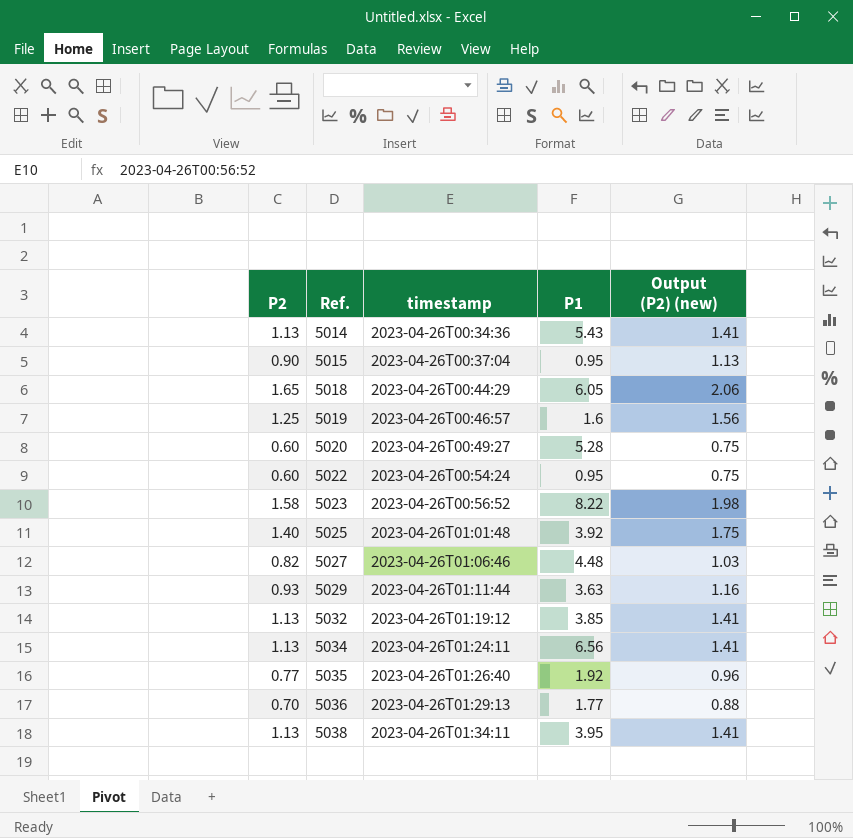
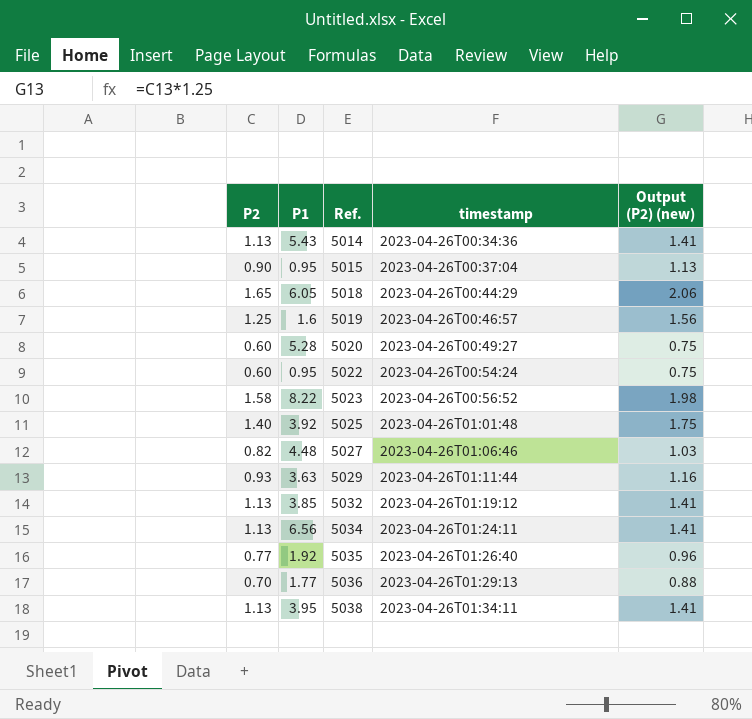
column P1 | position: 4 -> 2

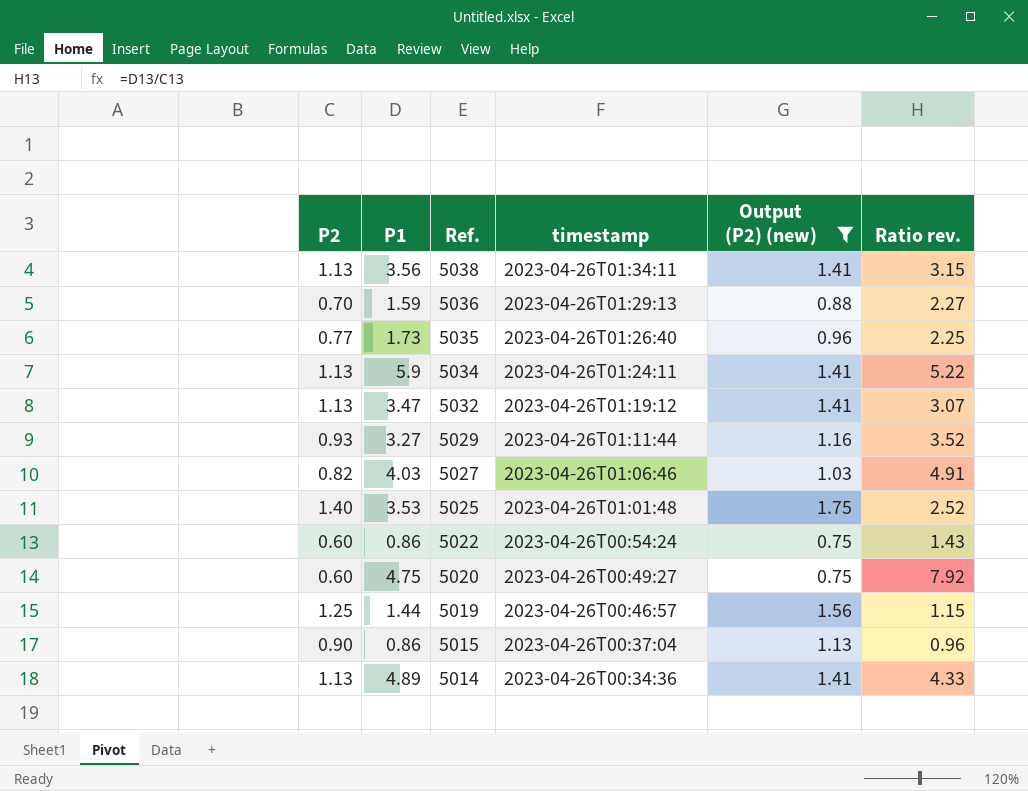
filter: none -> Output (P2) (new) <= 1.75
row order: Ref. ascending -> Ref. descending
column Ratio rev. | formula: none -> [P1] / [P2]
5038 | P1: 3.95 -> 3.56
5036 | P1: 1.77 -> 1.59
5035 | P1: 1.92 -> 1.73
5034 | P1: 6.56 -> 5.9
5032 | P1: 3.85 -> 3.47
5029 | P1: 3.63 -> 3.27
5027 | P1: 4.48 -> 4.03
5025 | P1: 3.92 -> 3.53
5022 | P1: 0.95 -> 0.86
5020 | P1: 5.28 -> 4.75
5019 | P1: 1.6 -> 1.44
5015 | P1: 0.95 -> 0.86
5014 | P1: 5.43 -> 4.89

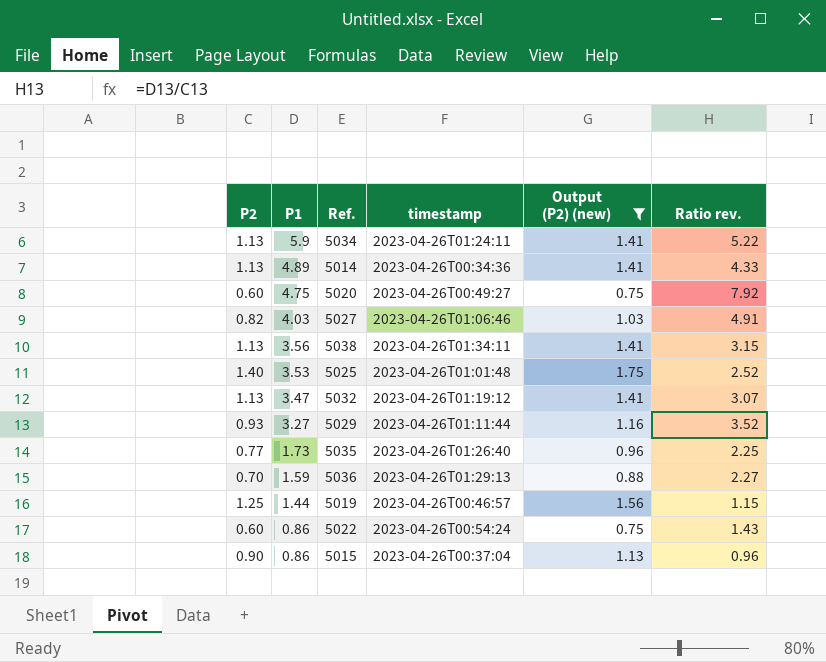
row order: Ref. descending -> P1 descending

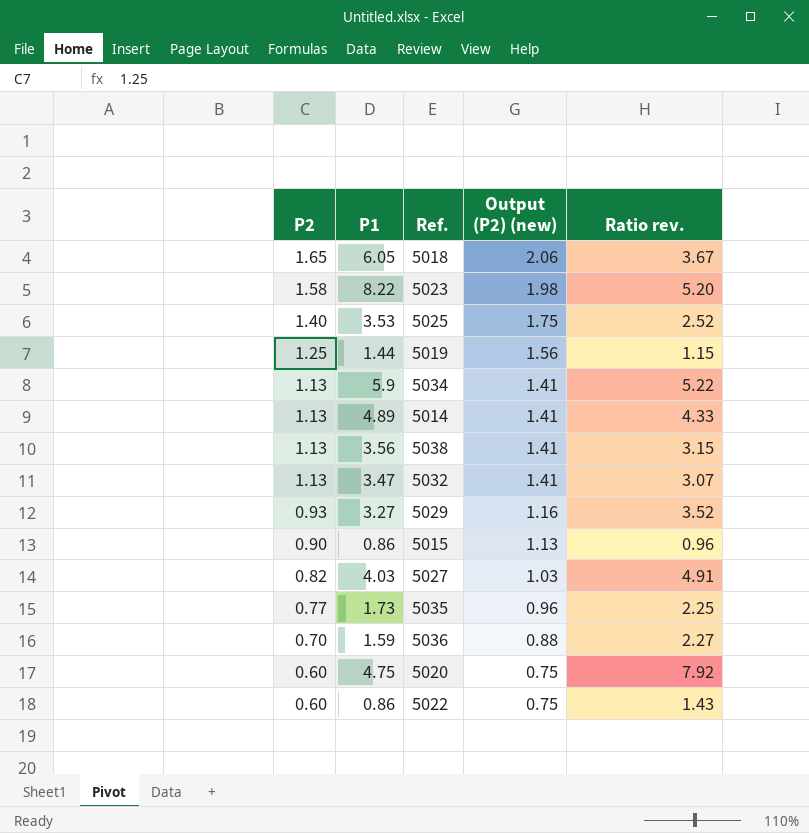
filter: Output (P2) (new) <= 1.75 -> none
row order: P1 descending -> P2 descending
column timestamp | position: 4 -> none

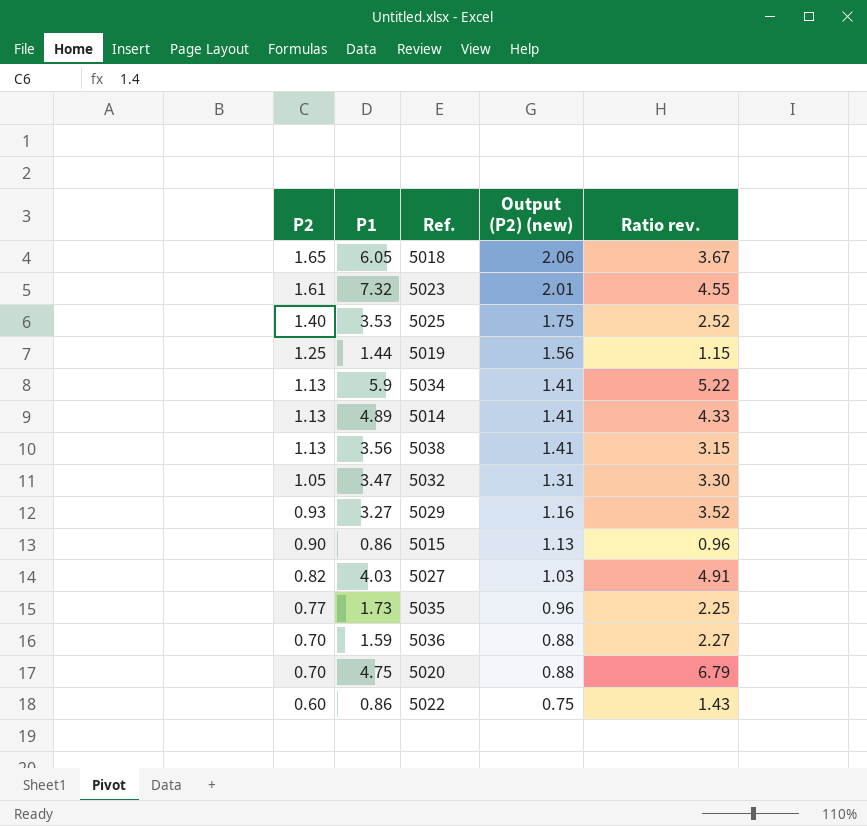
5023 | P2: 1.58 -> 1.61
5023 | P1: 8.22 -> 7.32
5023 | Output (P2) (new): 1.98 -> 2.01
5023 | Ratio rev.: 5.20 -> 4.55
5032 | P2: 1.13 -> 1.05
5032 | Output (P2) (new): 1.41 -> 1.31
5032 | Ratio rev.: 3.07 -> 3.30
5020 | P2: 0.60 -> 0.70
5020 | Output (P2) (new): 0.75 -> 0.88
5020 | Ratio rev.: 7.92 -> 6.79

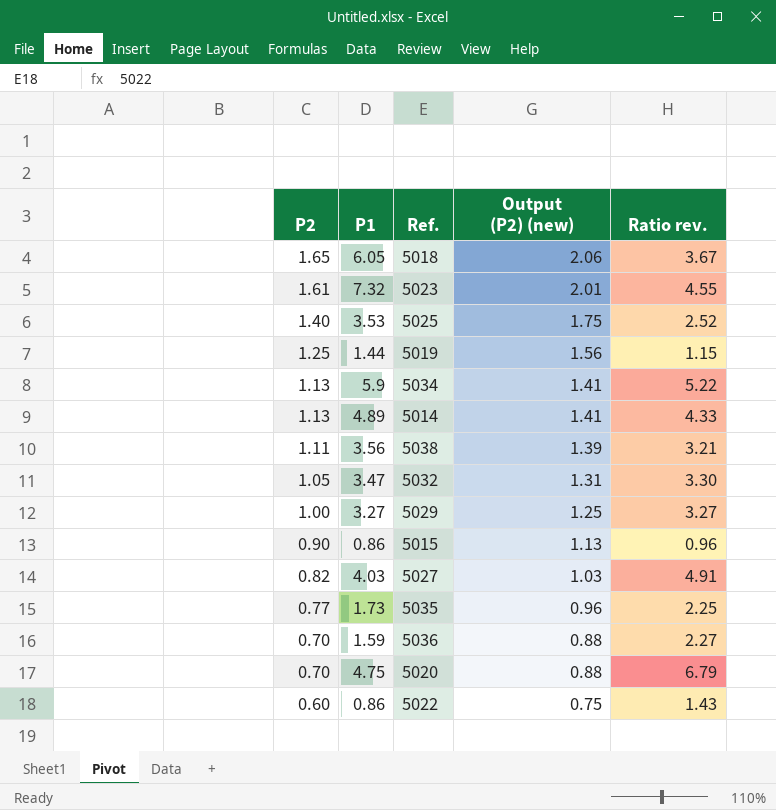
5038 | P2: 1.13 -> 1.11
5038 | Output (P2) (new): 1.41 -> 1.39
5038 | Ratio rev.: 3.15 -> 3.21
5029 | P2: 0.93 -> 1.00
5029 | Output (P2) (new): 1.16 -> 1.25
5029 | Ratio rev.: 3.52 -> 3.27

